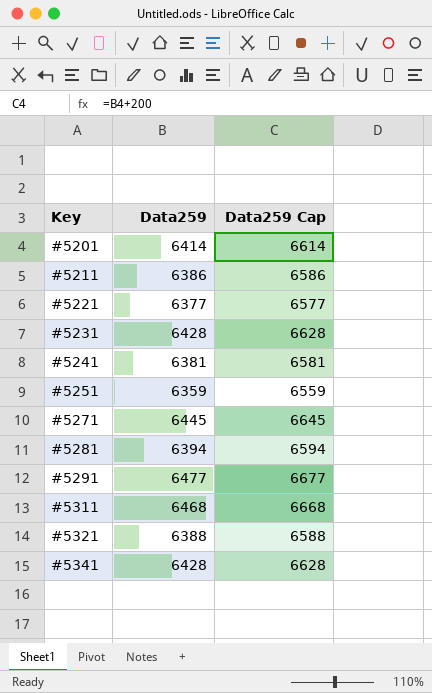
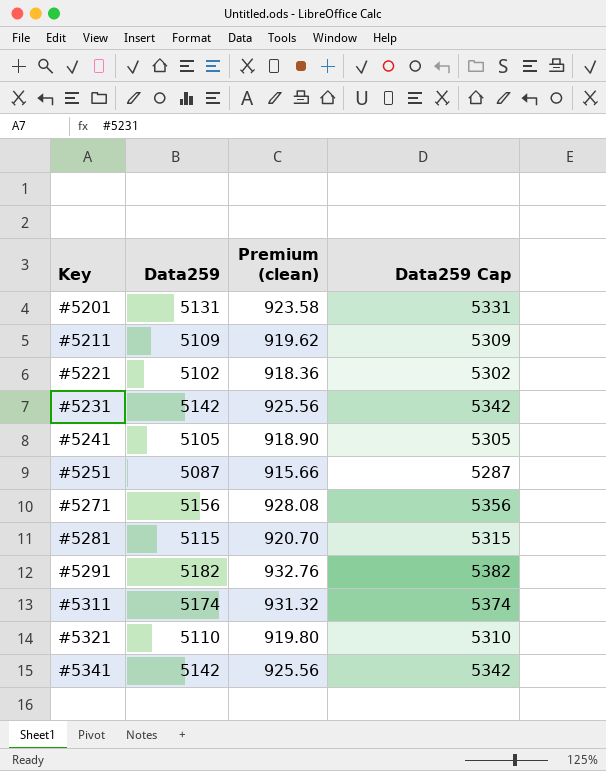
column Premium (clean) | formula: none -> [Data259] * 0.18
#5201 | Data259: 6414 -> 5131
#5201 | Data259 Cap: 6614 -> 5331
#5211 | Data259: 6386 -> 5109
#5211 | Data259 Cap: 6586 -> 5309
#5221 | Data259: 6377 -> 5102
#5221 | Data259 Cap: 6577 -> 5302
#5231 | Data259: 6428 -> 5142
#5231 | Data259 Cap: 6628 -> 5342
#5241 | Data259: 6381 -> 5105
#5241 | Data259 Cap: 6581 -> 5305
#5251 | Data259: 6359 -> 5087
#5251 | Data259 Cap: 6559 -> 5287
#5271 | Data259: 6445 -> 5156
#5271 | Data259 Cap: 6645 -> 5356
#5281 | Data259: 6394 -> 5115
#5281 | Data259 Cap: 6594 -> 5315
#5291 | Data259: 6477 -> 5182
#5291 | Data259 Cap: 6677 -> 5382
#5311 | Data259: 6468 -> 5174
#5311 | Data259 Cap: 6668 -> 5374
#5321 | Data259: 6388 -> 5110
#5321 | Data259 Cap: 6588 -> 5310
#5341 | Data259: 6428 -> 5142
#5341 | Data259 Cap: 6628 -> 5342

